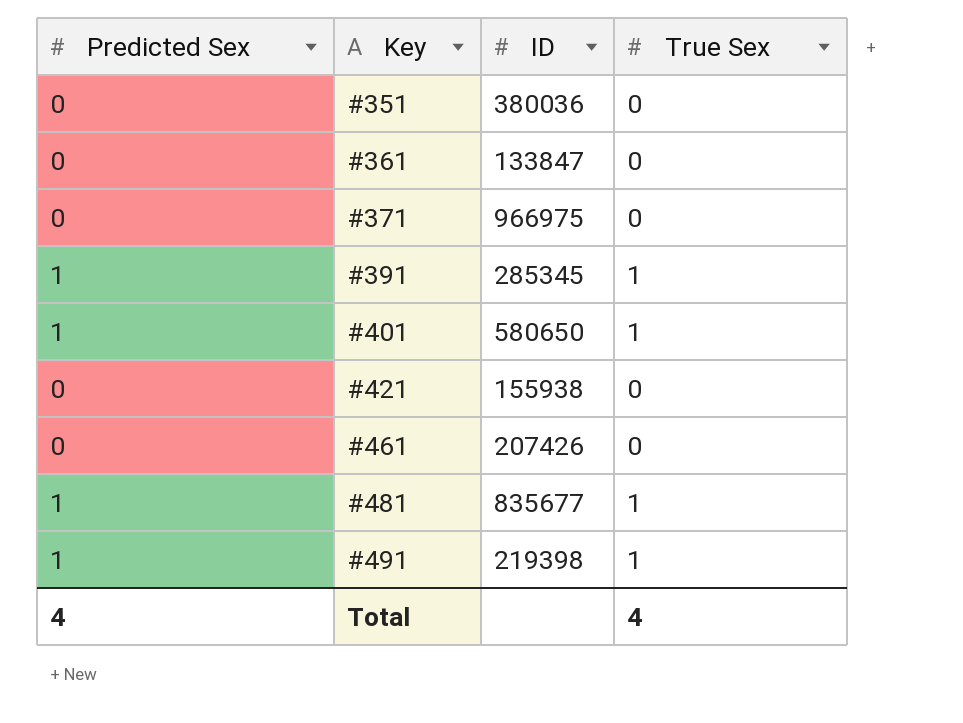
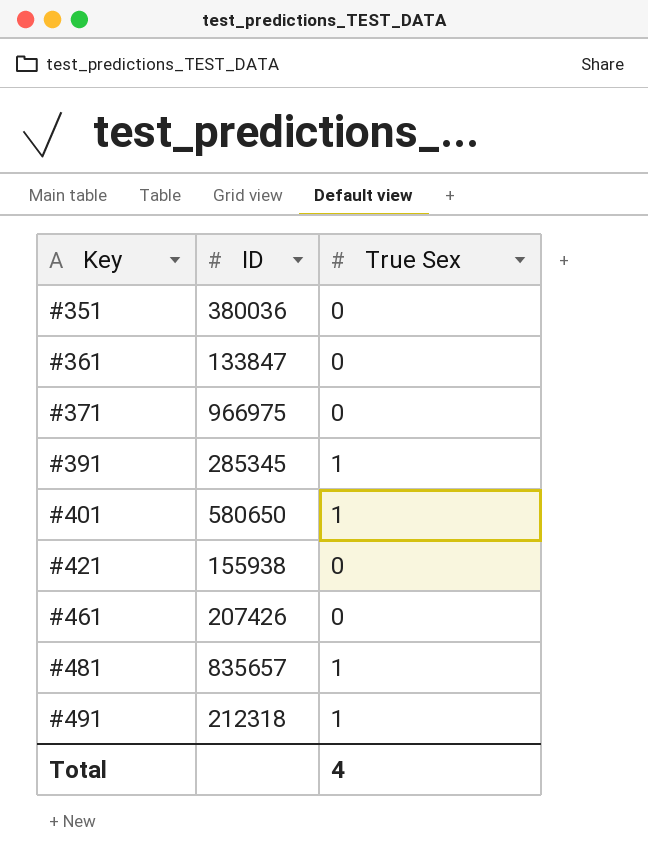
column Predicted Sex | position: 1 -> none
#481 | ID: 835677 -> 835657
#491 | ID: 219398 -> 212318

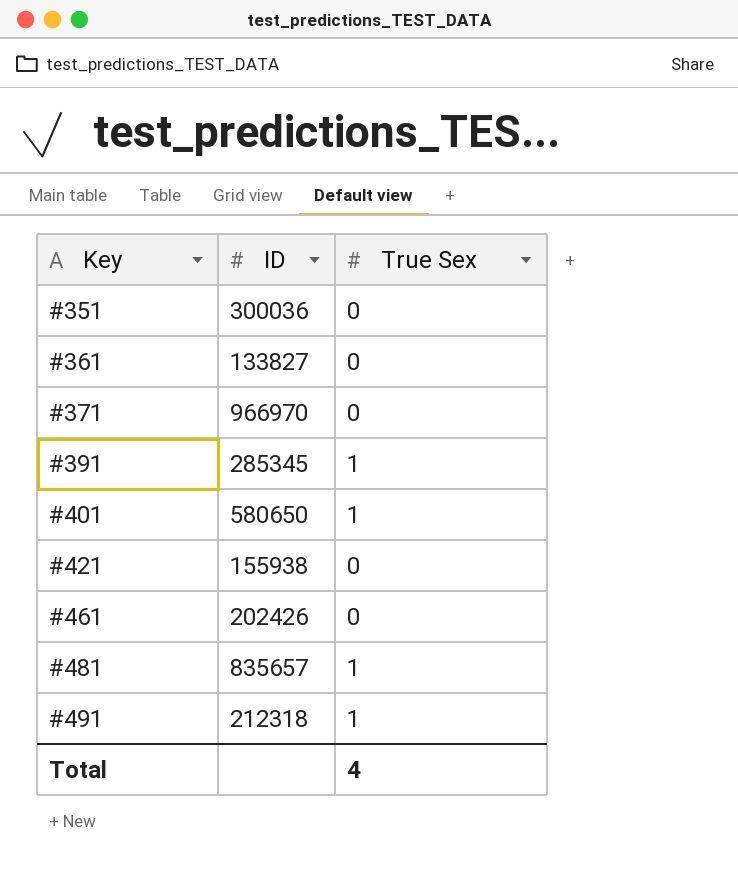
#351 | ID: 380036 -> 300036
#361 | ID: 133847 -> 133827
#371 | ID: 966975 -> 966970
#461 | ID: 207426 -> 202426

